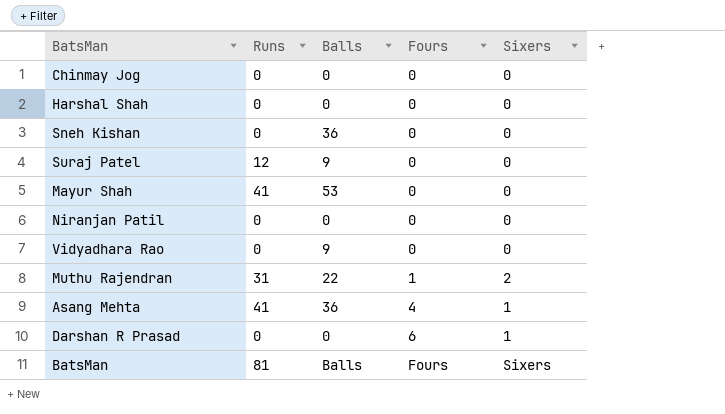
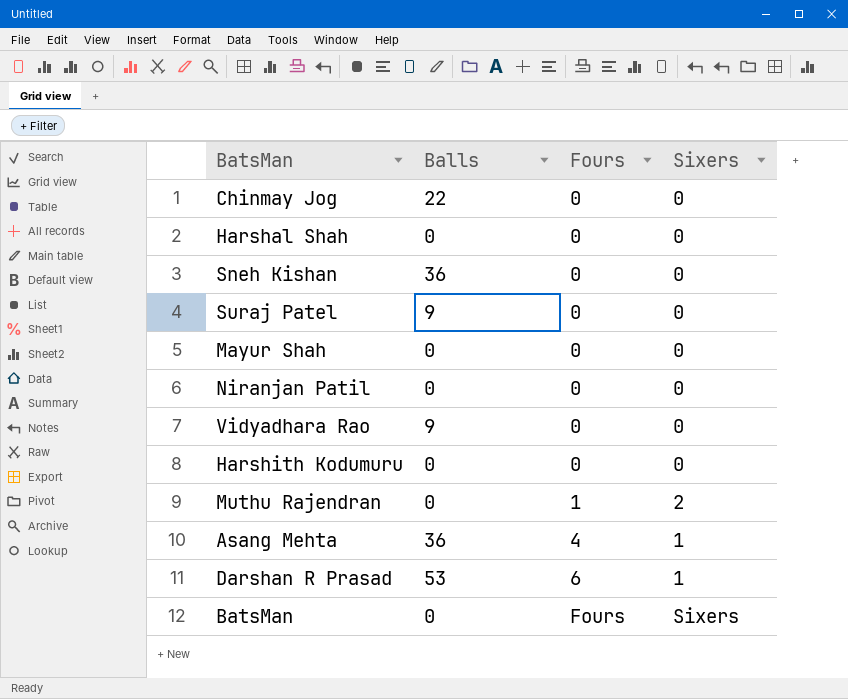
column Runs | position: 2 -> none
Chinmay Jog | Balls: 0 -> 22
Mayur Shah | Balls: 53 -> 0
row Harshith Kodumuru: none -> 0 | 0 | 0
Muthu Rajendran | Balls: 22 -> 0
Darshan R Prasad | Balls: 0 -> 53
BatsMan | Balls: Balls -> 0

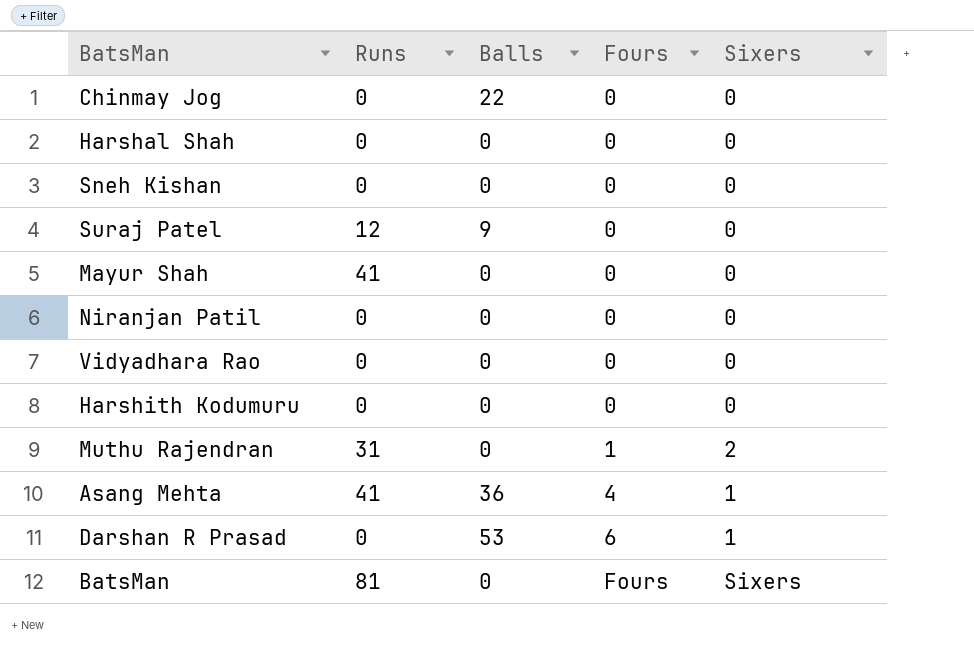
column Runs | position: none -> 2
Sneh Kishan | Balls: 36 -> 0
Vidyadhara Rao | Balls: 9 -> 0

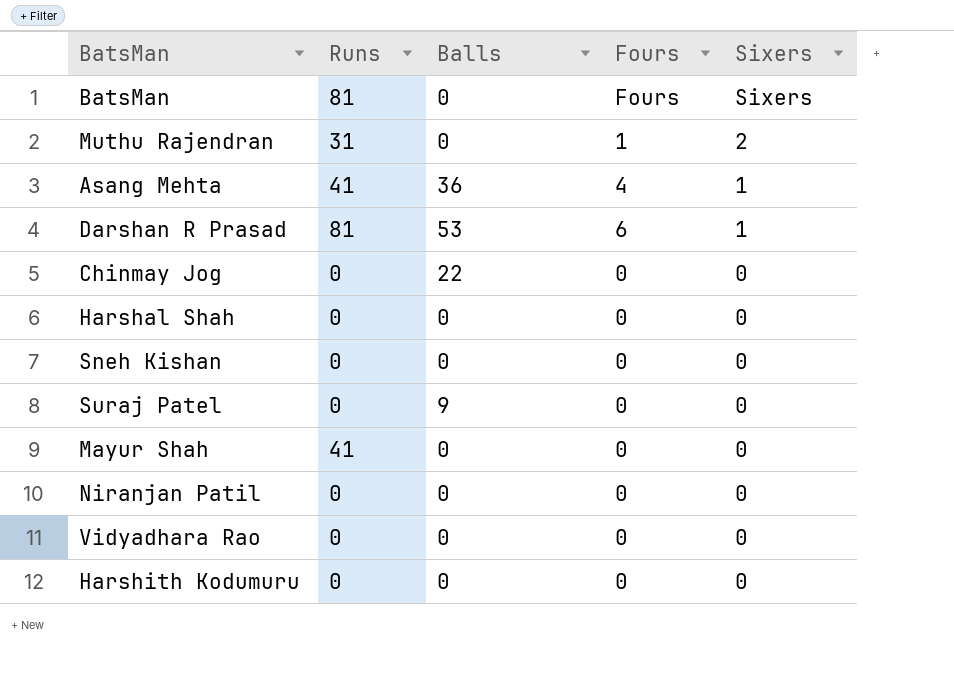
row order: Fours ascending -> Sixers descending
Darshan R Prasad | Runs: 0 -> 81
Suraj Patel | Runs: 12 -> 0

